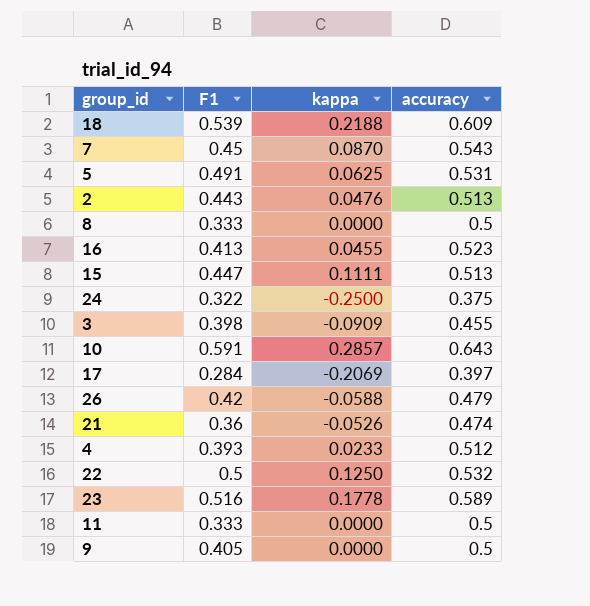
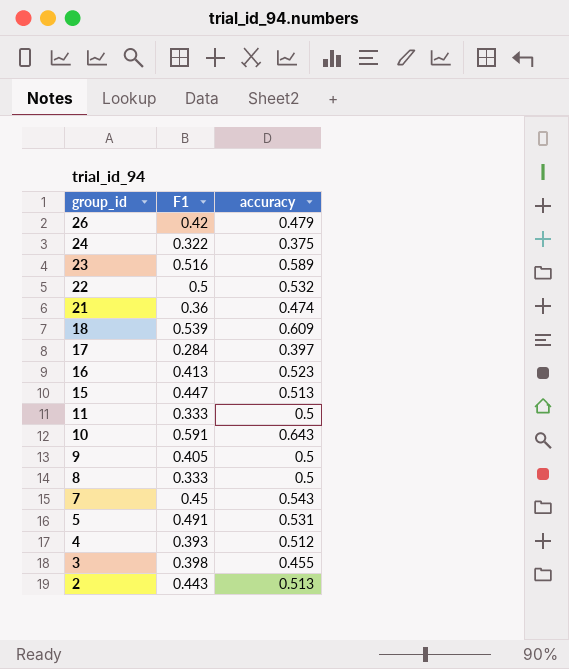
row order: none -> group_id descending
column kappa | position: 3 -> none

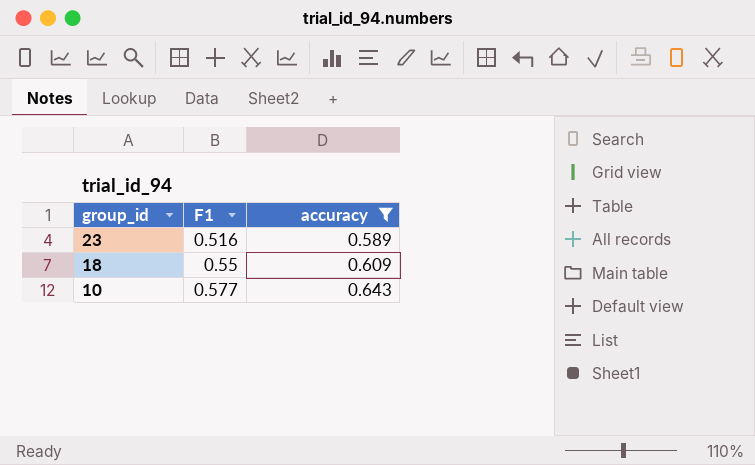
filter: none -> accuracy >= 0.589
18 | F1: 0.539 -> 0.55
10 | F1: 0.591 -> 0.577

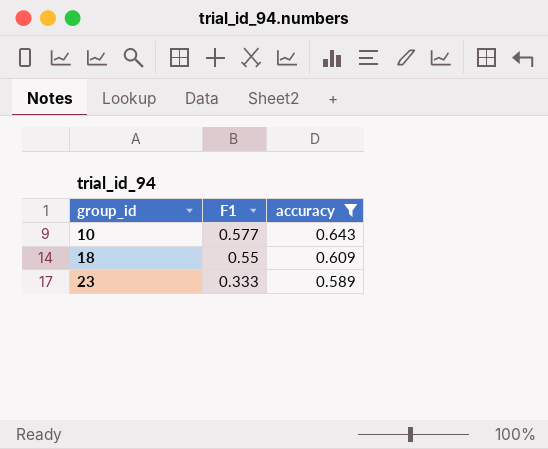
row order: group_id descending -> group_id ascending
23 | F1: 0.516 -> 0.333

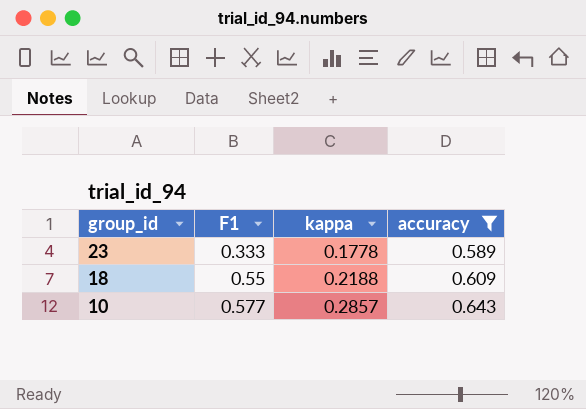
row order: group_id ascending -> group_id descending
column kappa | position: none -> 3

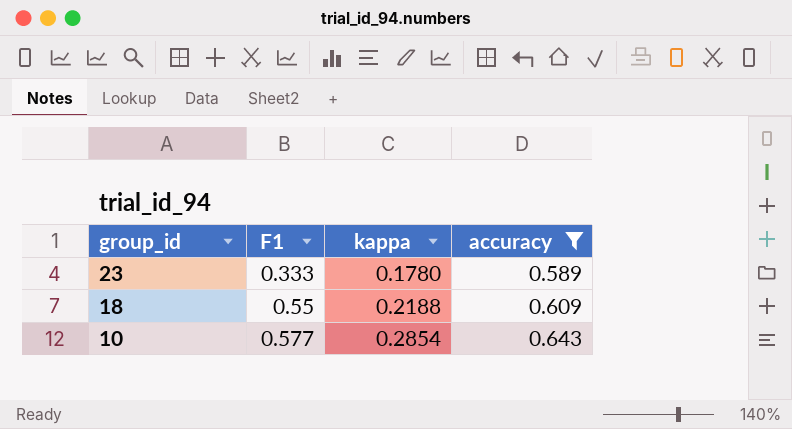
23 | kappa: 0.1778 -> 0.1780
10 | kappa: 0.2857 -> 0.2854

